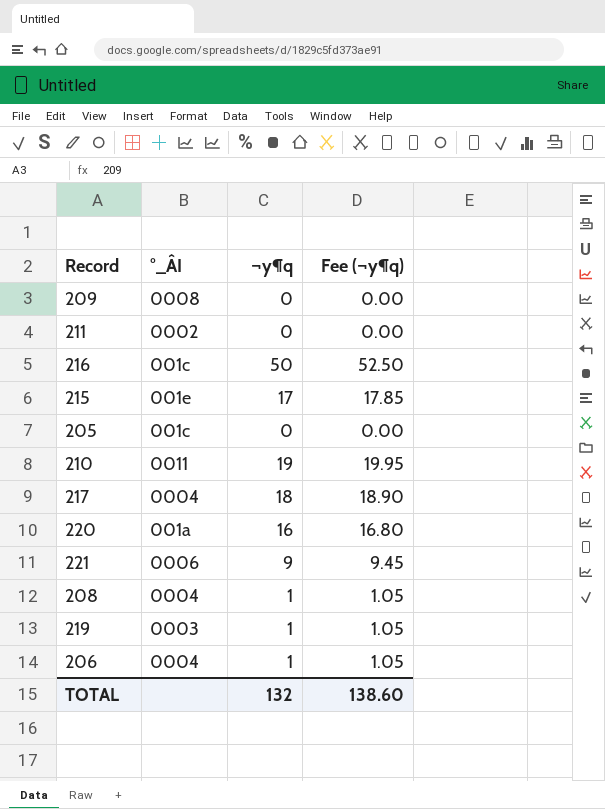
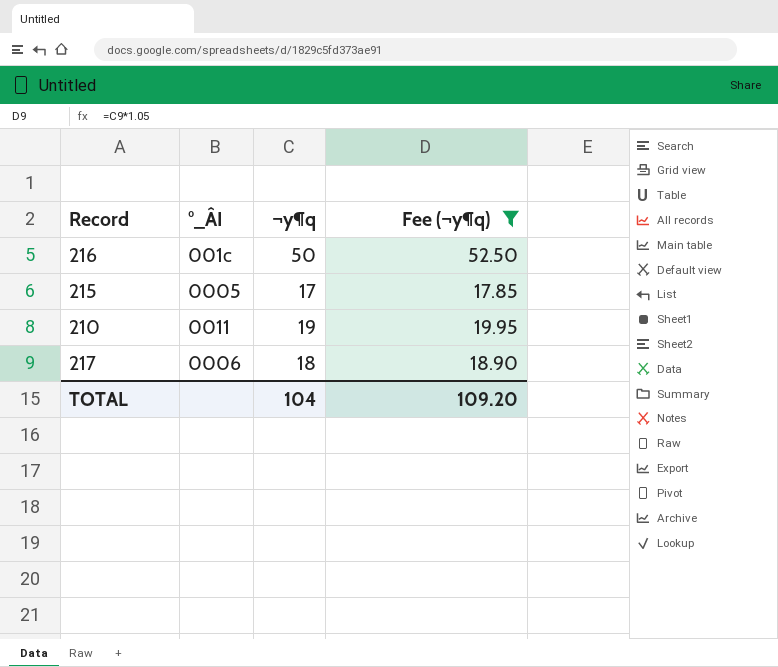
filter: none -> Fee (¬y¶q) >= 17.85
215 | °_ÂI: 001e -> 0005
217 | °_ÂI: 0004 -> 0006
TOTAL | ¬y¶q: 132 -> 104
TOTAL | Fee (¬y¶q): 138.60 -> 109.20

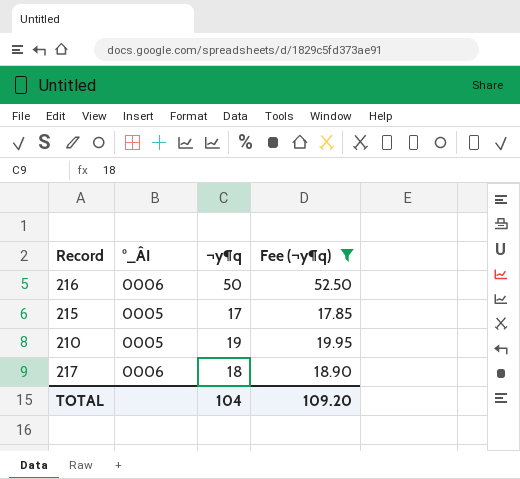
216 | °_ÂI: 001c -> 0006
210 | °_ÂI: 0011 -> 0005

